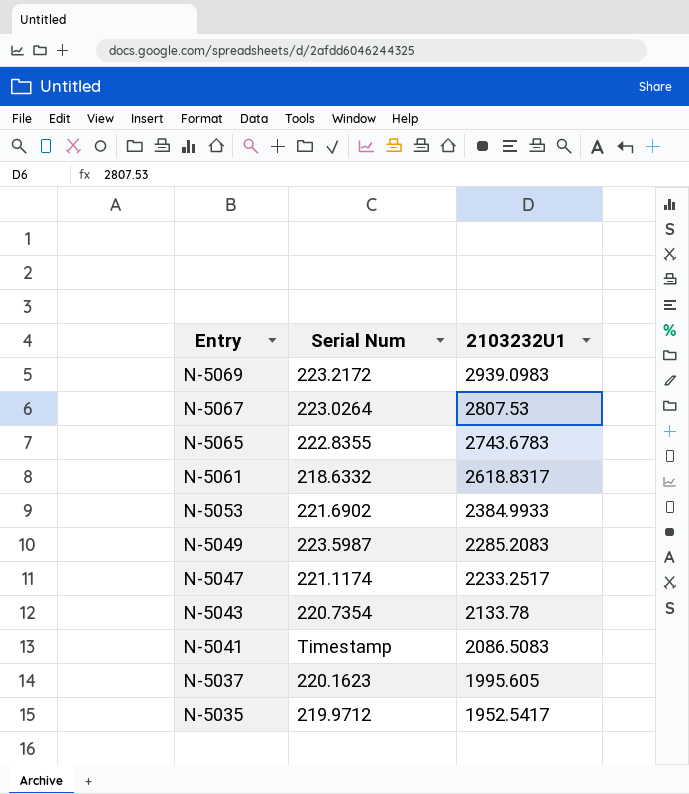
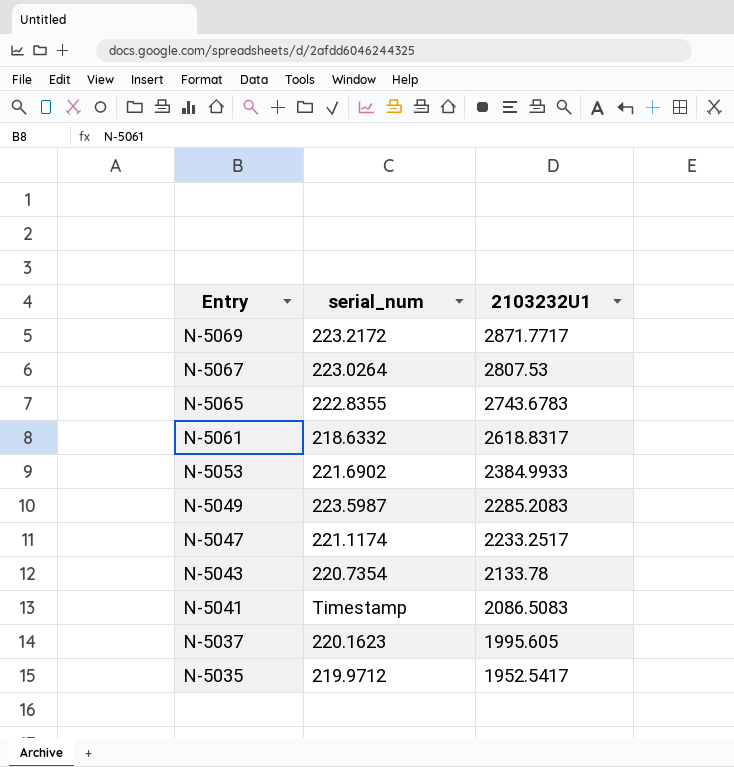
column name: Serial Num -> serial_num
N-5069 | 2103232U1: 2939.0983 -> 2871.7717

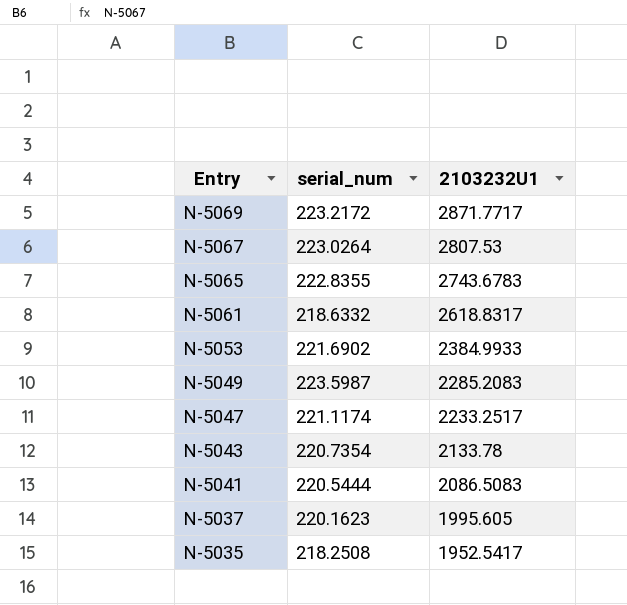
N-5041 | serial_num: Timestamp -> 220.5444
N-5035 | serial_num: 219.9712 -> 218.2508

